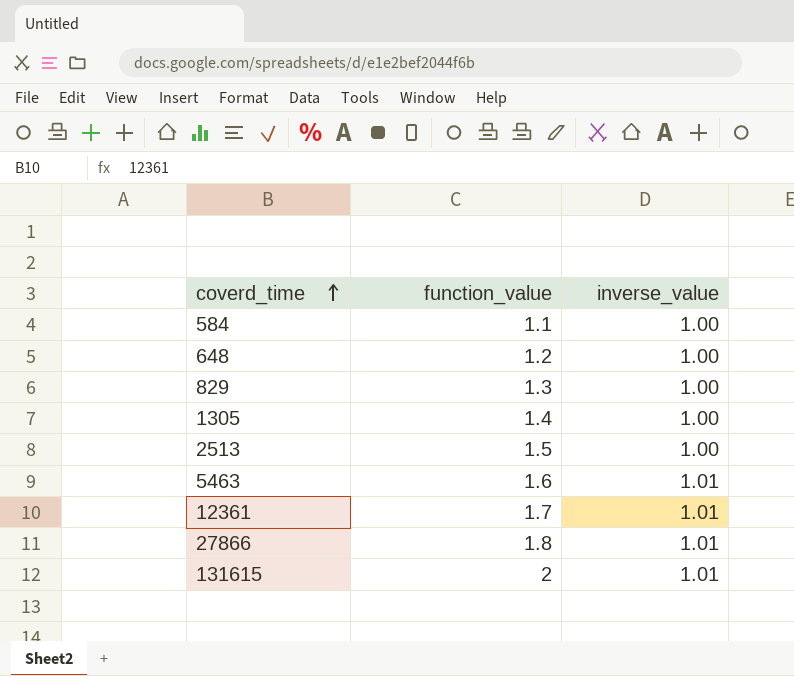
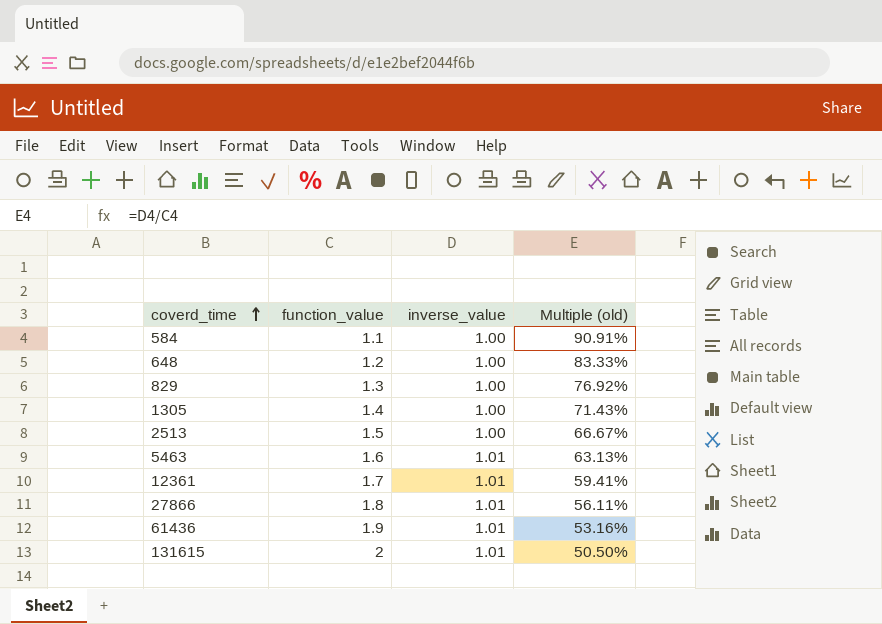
column Multiple (old) | formula: none -> [inverse_value] / [function_value]
row 61436: none -> 1.9 | 1.01 | 53.16%

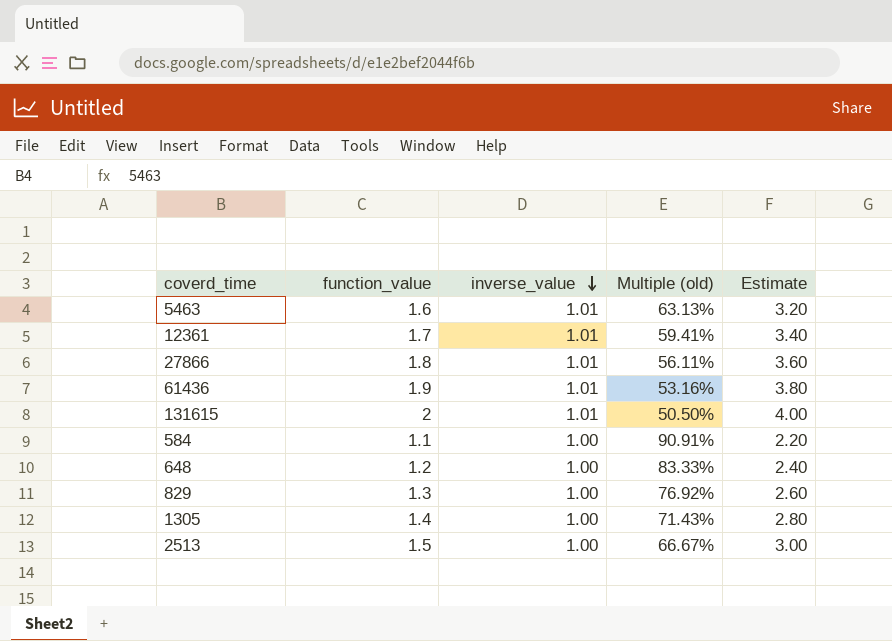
row order: coverd_time ascending -> inverse_value descending
column Estimate | formula: none -> [function_value] * 2

